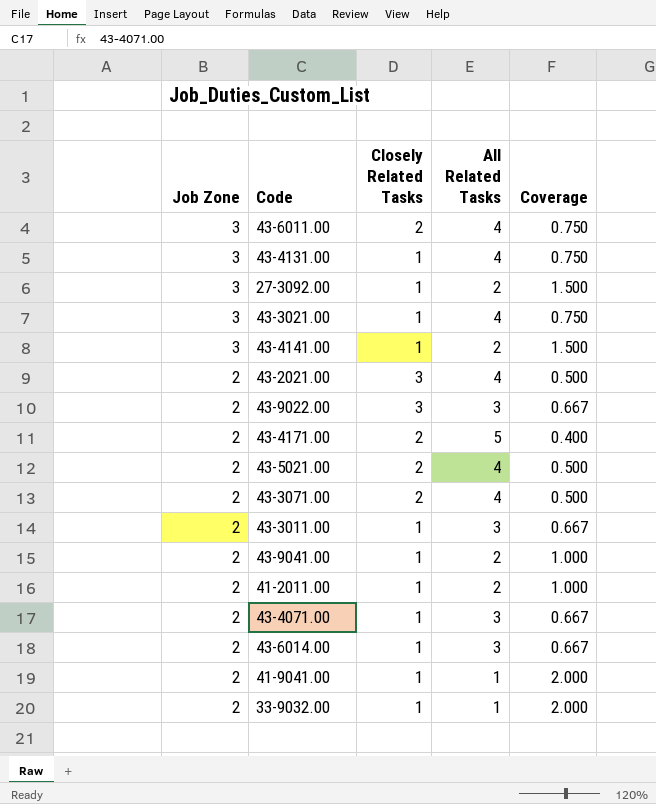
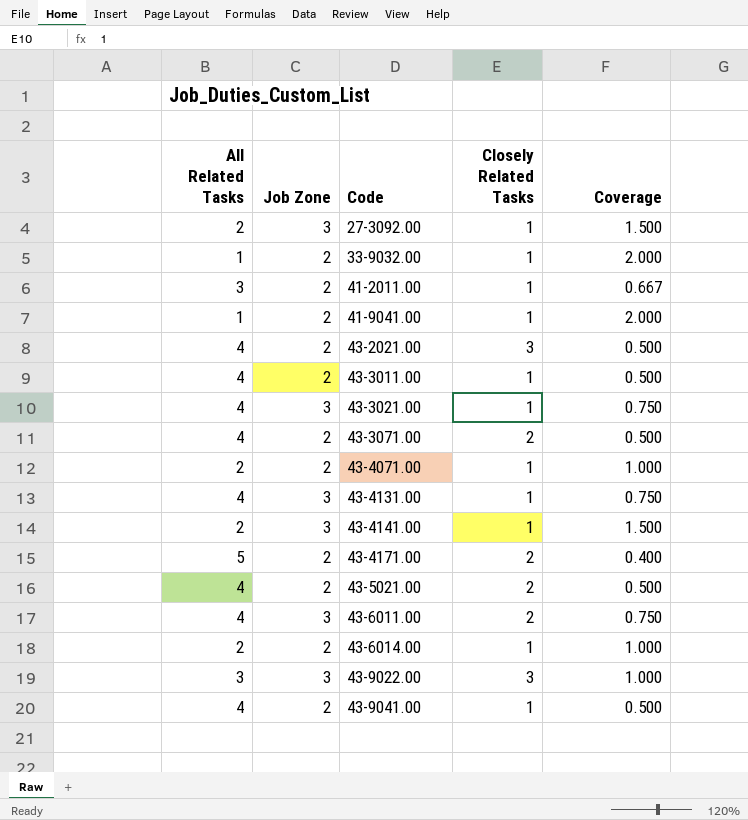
row order: Job Zone descending -> Code ascending
column All Related Tasks | position: 4 -> 1
41-2011.00 | All Related Tasks: 2 -> 3
41-2011.00 | Coverage: 1.000 -> 0.667
43-3011.00 | All Related Tasks: 3 -> 4
43-3011.00 | Coverage: 0.667 -> 0.500
43-4071.00 | All Related Tasks: 3 -> 2
43-4071.00 | Coverage: 0.667 -> 1.000
43-6014.00 | All Related Tasks: 3 -> 2
43-6014.00 | Coverage: 0.667 -> 1.000
43-9022.00 | Job Zone: 2 -> 3
43-9022.00 | Coverage: 0.667 -> 1.000
43-9041.00 | All Related Tasks: 2 -> 4
43-9041.00 | Coverage: 1.000 -> 0.500

